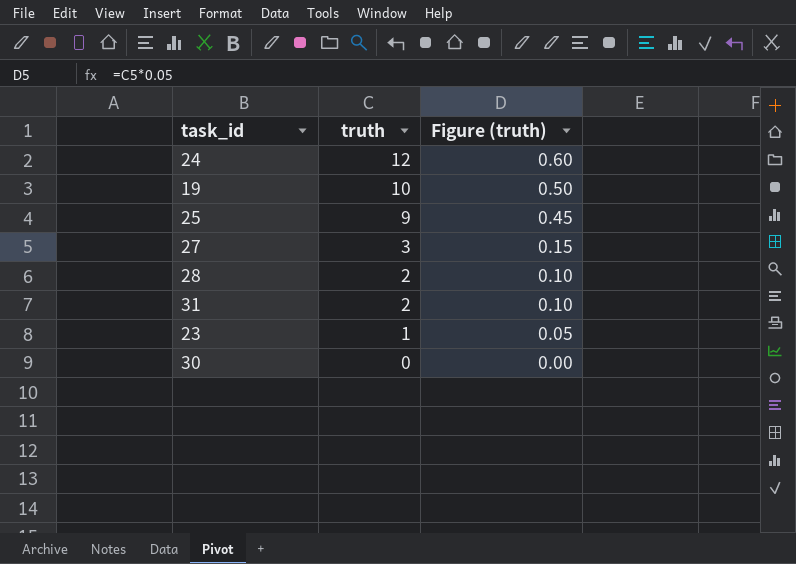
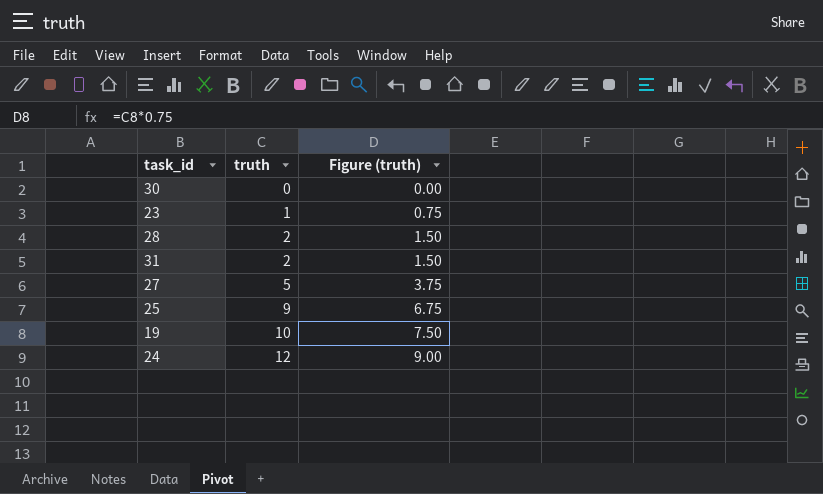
row order: truth descending -> truth ascending
column Figure (truth) | formula: [truth] * 0.05 -> [truth] * 0.75
27 | truth: 3 -> 5

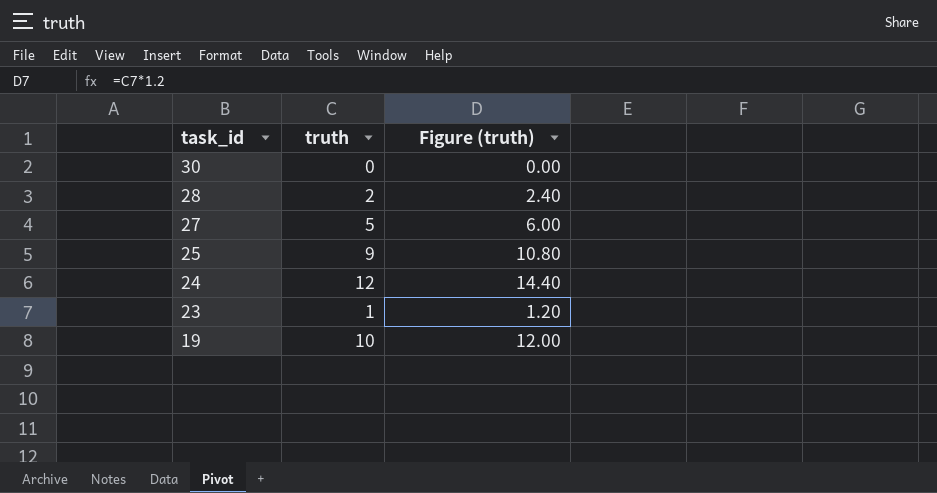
row order: truth ascending -> task_id descending
column Figure (truth) | formula: [truth] * 0.75 -> [truth] * 1.2
row 31: 2 | 1.50 -> none

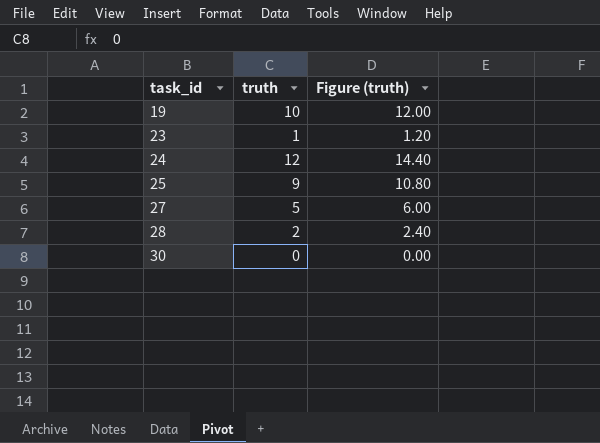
row order: task_id descending -> task_id ascending

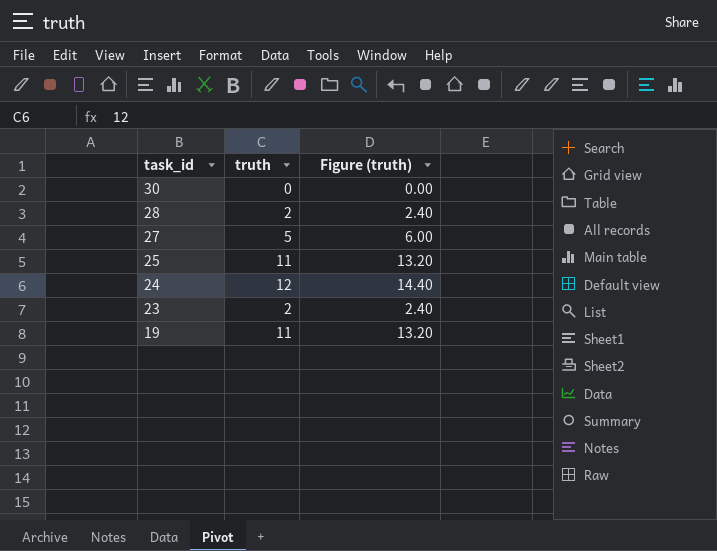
row order: task_id ascending -> task_id descending
25 | truth: 9 -> 11
25 | Figure (truth): 10.80 -> 13.20
23 | truth: 1 -> 2
23 | Figure (truth): 1.20 -> 2.40
19 | truth: 10 -> 11
19 | Figure (truth): 12.00 -> 13.20

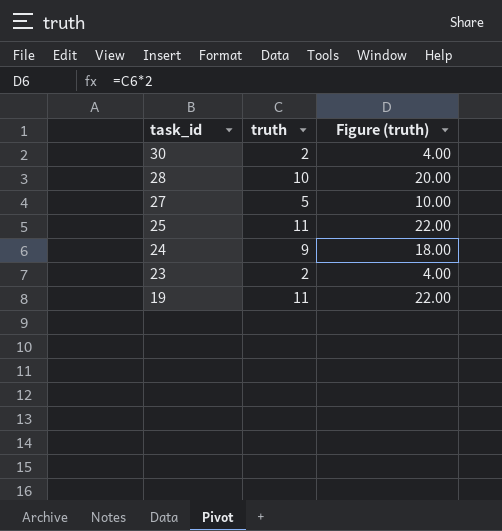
column Figure (truth) | formula: [truth] * 1.2 -> [truth] * 2
30 | truth: 0 -> 2
28 | truth: 2 -> 10
24 | truth: 12 -> 9

